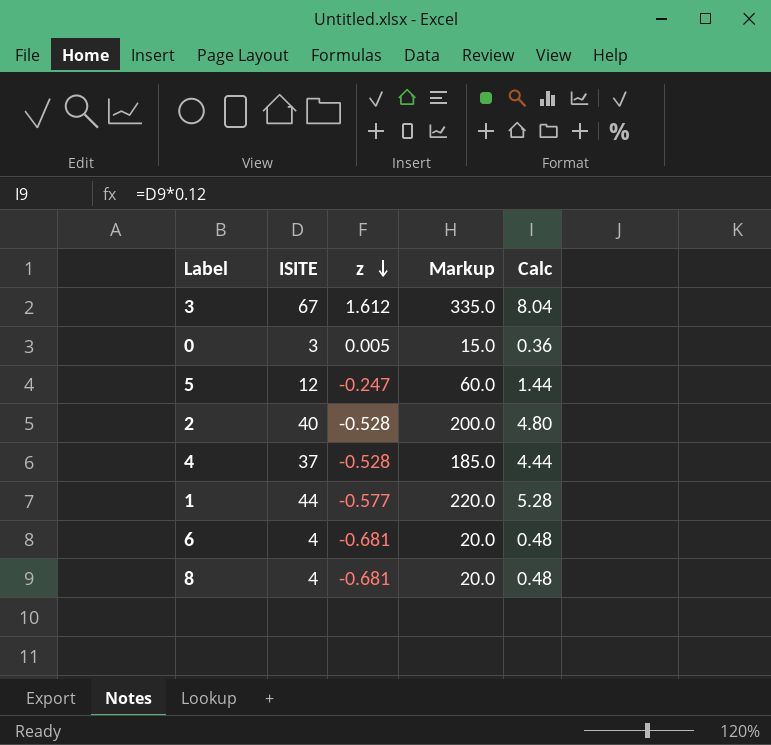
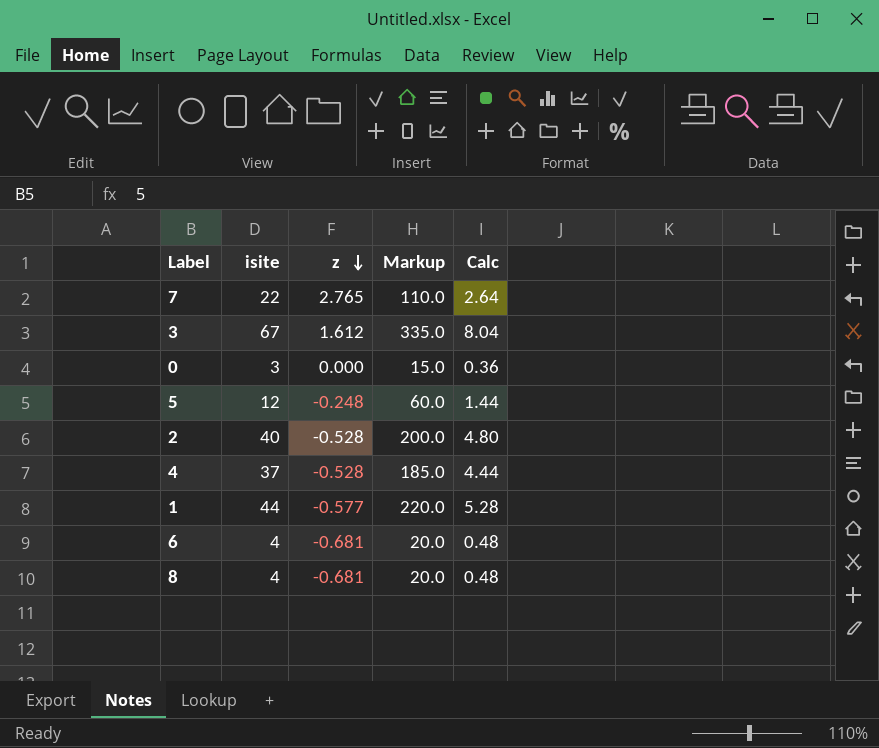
column name: ISITE -> isite
row 7: none -> 22 | 2.765 | 110.0 | 2.64
0 | z: 0.005 -> 0.000
5 | z: -0.247 -> -0.248

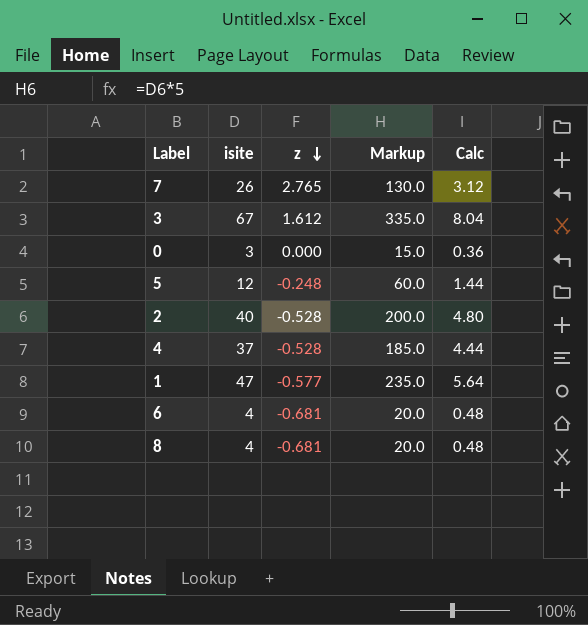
7 | isite: 22 -> 26
7 | Markup: 110.0 -> 130.0
7 | Calc: 2.64 -> 3.12
1 | isite: 44 -> 47
1 | Markup: 220.0 -> 235.0
1 | Calc: 5.28 -> 5.64

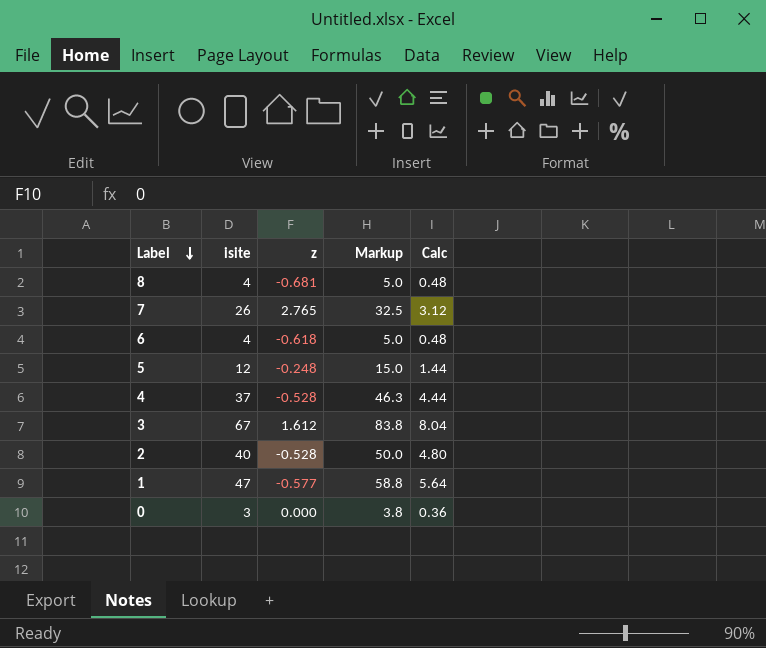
row order: z descending -> Label descending
column Markup | formula: [isite] * 5 -> [isite] * 1.25
6 | z: -0.681 -> -0.618

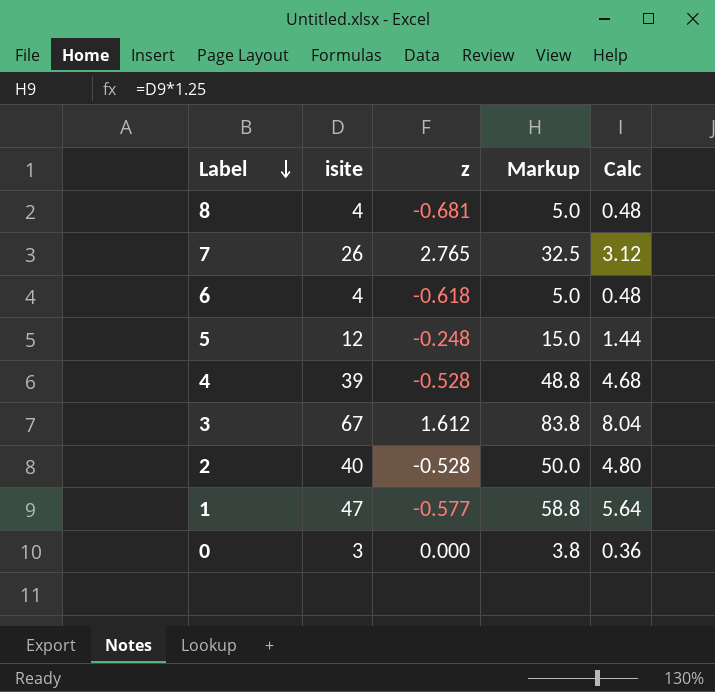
4 | isite: 37 -> 39
4 | Markup: 46.3 -> 48.8
4 | Calc: 4.44 -> 4.68

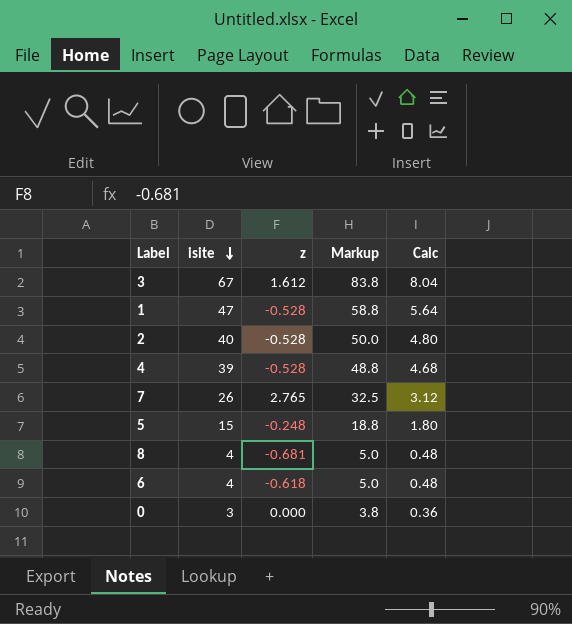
row order: Label descending -> isite descending
1 | z: -0.577 -> -0.528
5 | isite: 12 -> 15
5 | Markup: 15.0 -> 18.8
5 | Calc: 1.44 -> 1.80

